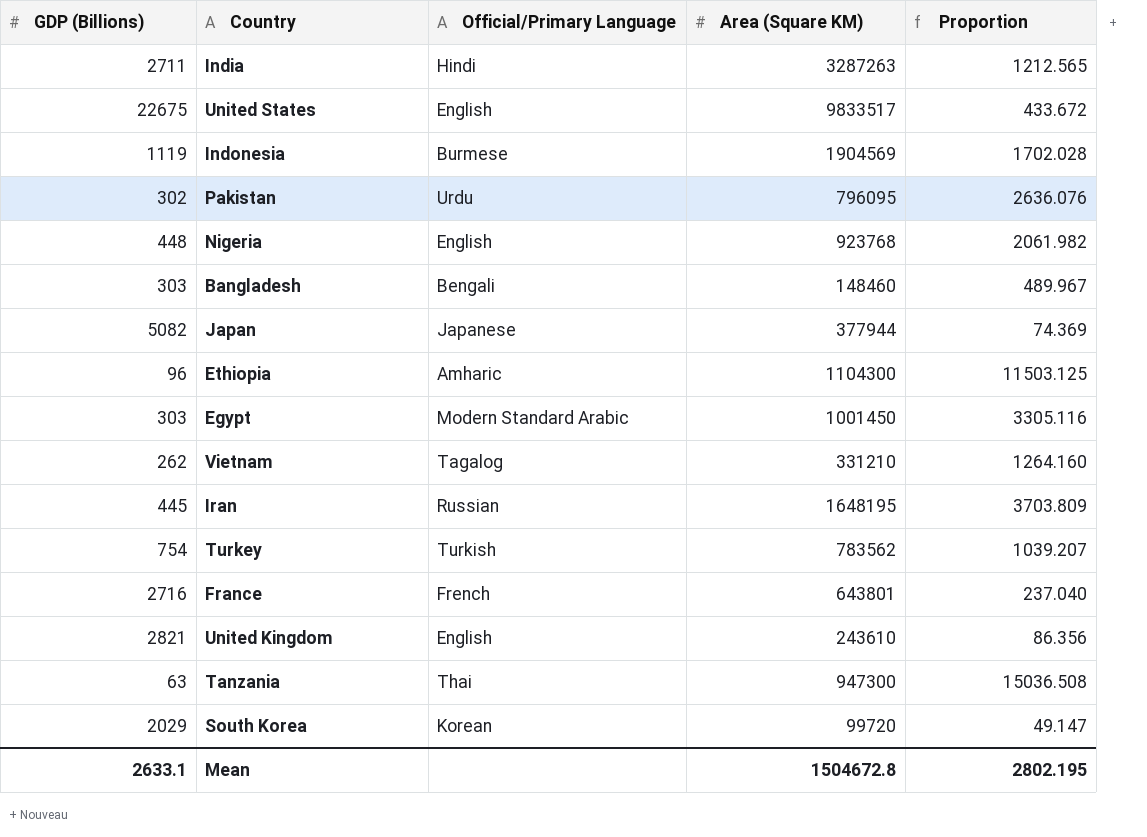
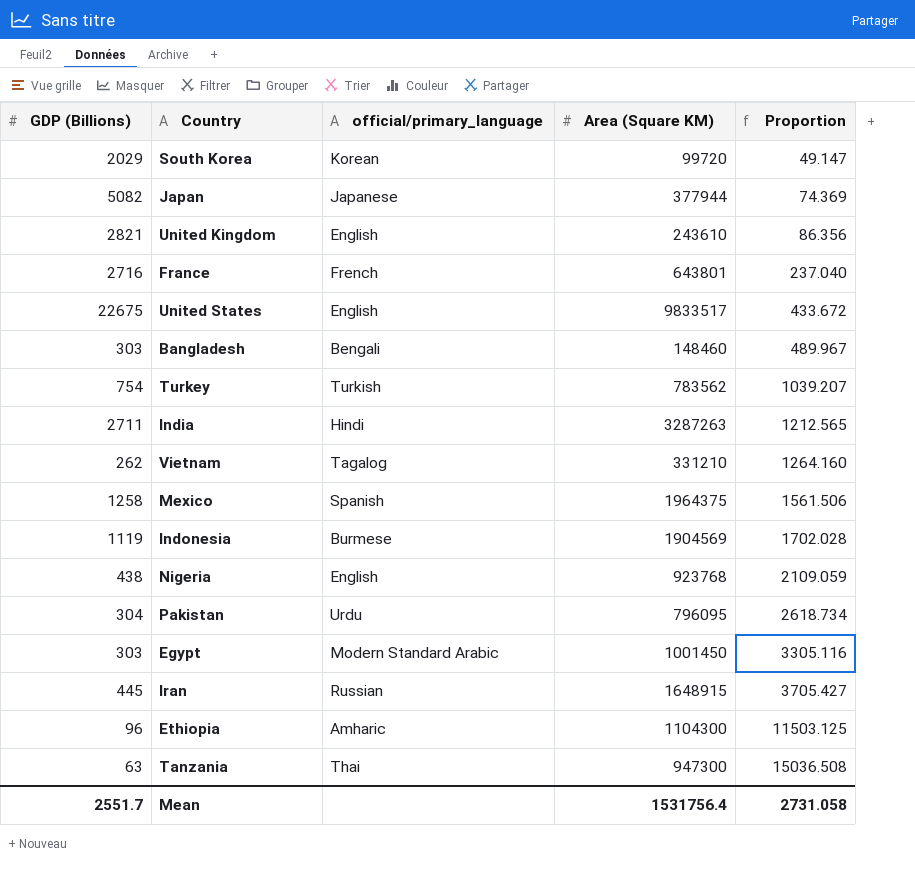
row order: none -> Proportion ascending
column name: Official/Primary Language -> official/primary_language
row Mexico: none -> 1258 | Spanish | 1964375 | 1561.506
Nigeria | GDP (Billions): 448 -> 438
Nigeria | Proportion: 2061.982 -> 2109.059
Pakistan | GDP (Billions): 302 -> 304
Pakistan | Proportion: 2636.076 -> 2618.734
Iran | Area (Square KM): 1648195 -> 1648915
Iran | Proportion: 3703.809 -> 3705.427
Mean | GDP (Billions): 2633.1 -> 2551.7
Mean | Area (Square KM): 1504672.8 -> 1531756.4
Mean | Proportion: 2802.195 -> 2731.058

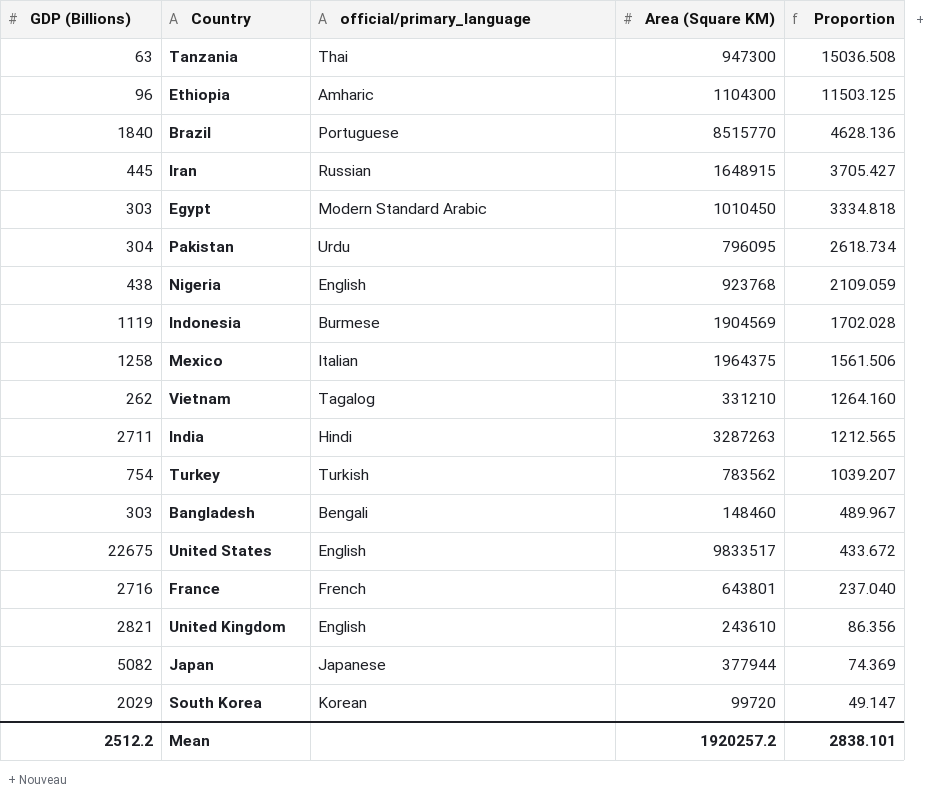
row order: Proportion ascending -> Proportion descending
row Brazil: none -> 1840 | Portuguese | 8515770 | 4628.136
Egypt | Area (Square KM): 1001450 -> 1010450
Egypt | Proportion: 3305.116 -> 3334.818
Mexico | official/primary_language: Spanish -> Italian
Mean | GDP (Billions): 2551.7 -> 2512.2
Mean | Area (Square KM): 1531756.4 -> 1920257.2
Mean | Proportion: 2731.058 -> 2838.101

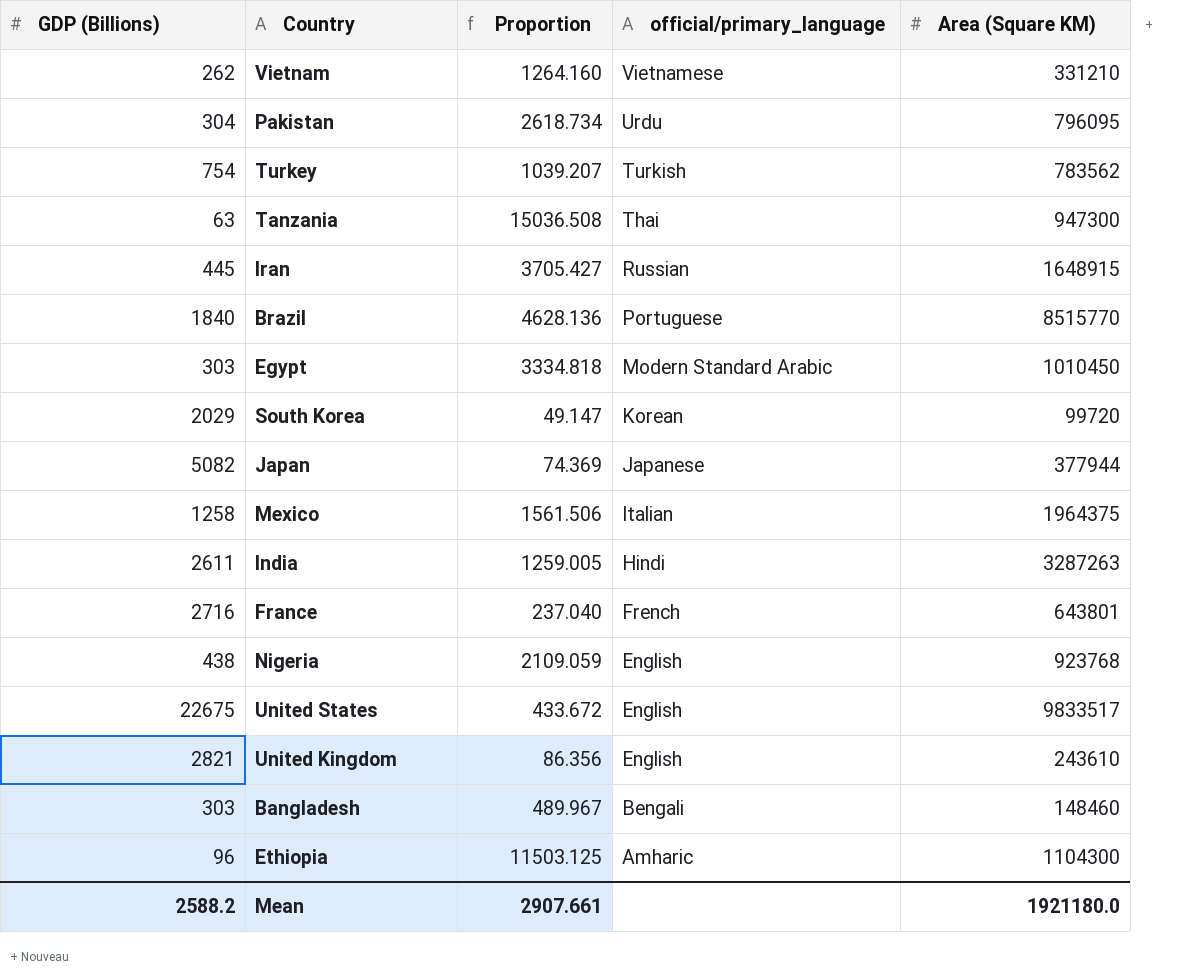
row order: Proportion descending -> official/primary_language descending
column Proportion | position: 5 -> 3
row Indonesia: 1119 | Burmese | 1904569 | 1702.028 -> none
Vietnam | official/primary_language: Tagalog -> Vietnamese
India | GDP (Billions): 2711 -> 2611
India | Proportion: 1212.565 -> 1259.005
Mean | GDP (Billions): 2512.2 -> 2588.2
Mean | Proportion: 2838.101 -> 2907.661
Mean | Area (Square KM): 1920257.2 -> 1921180.0

